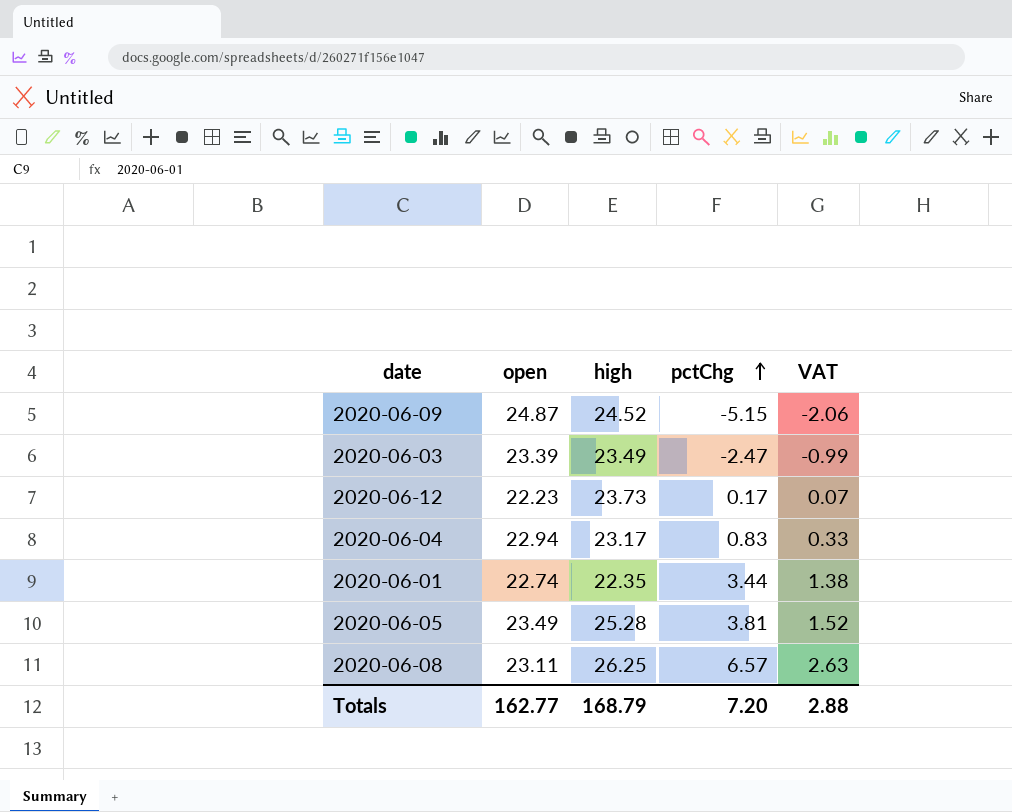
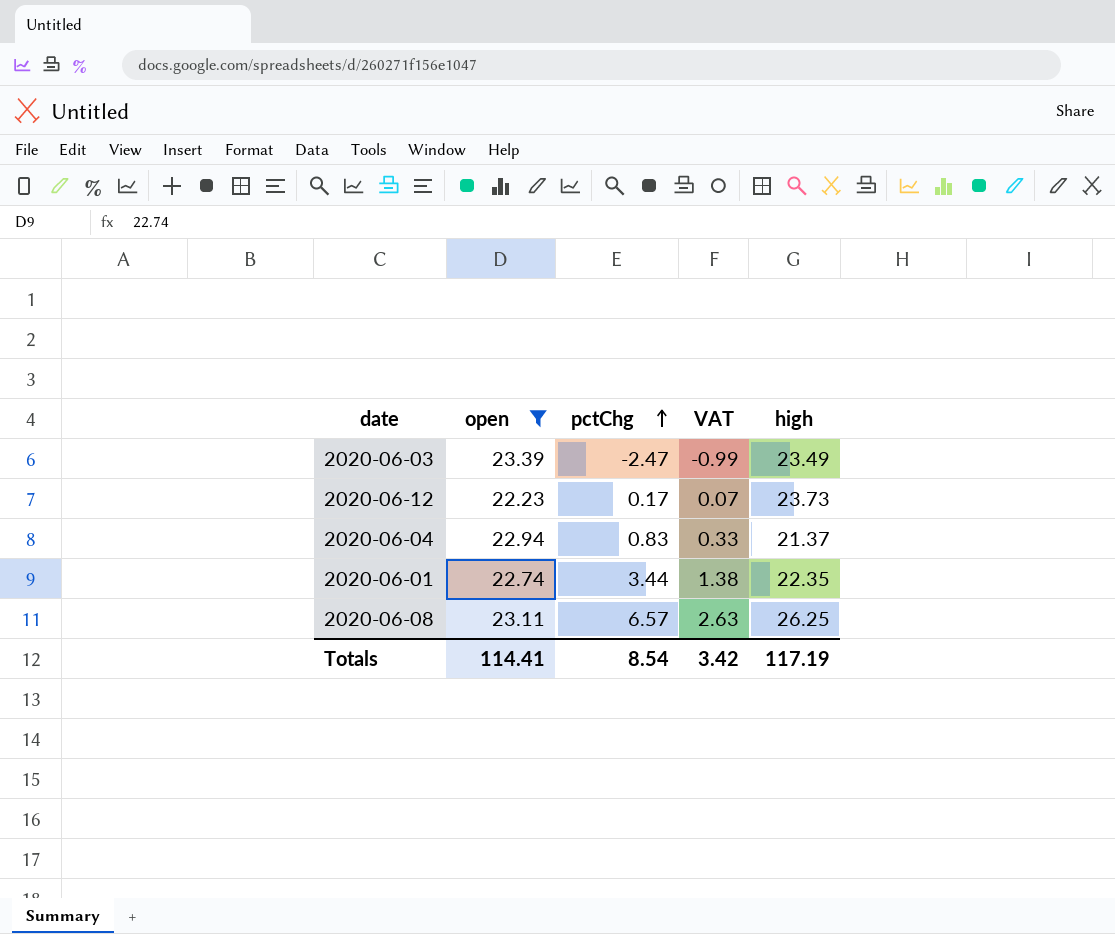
filter: none -> open <= 23.39
column high | position: 3 -> 5
2020-06-04 | high: 23.17 -> 21.37
Totals | open: 162.77 -> 114.41
Totals | pctChg: 7.20 -> 8.54
Totals | VAT: 2.88 -> 3.42
Totals | high: 168.79 -> 117.19

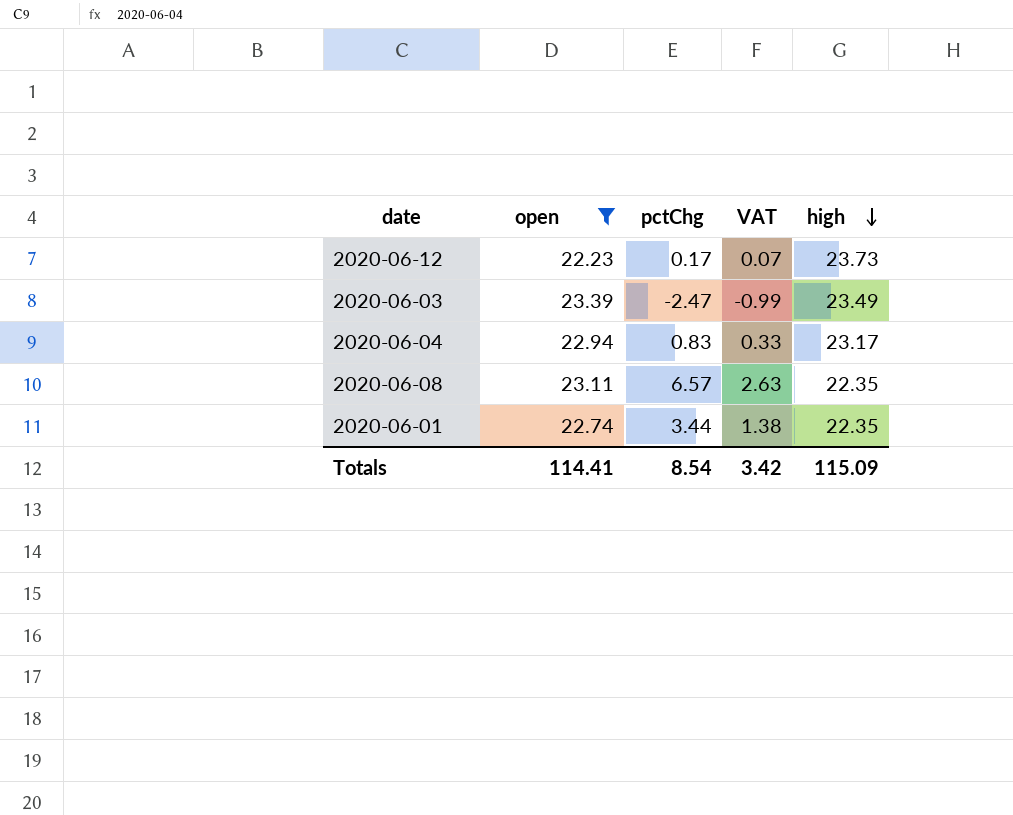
row order: pctChg ascending -> high descending
2020-06-04 | high: 21.37 -> 23.17
2020-06-08 | high: 26.25 -> 22.35
Totals | high: 117.19 -> 115.09

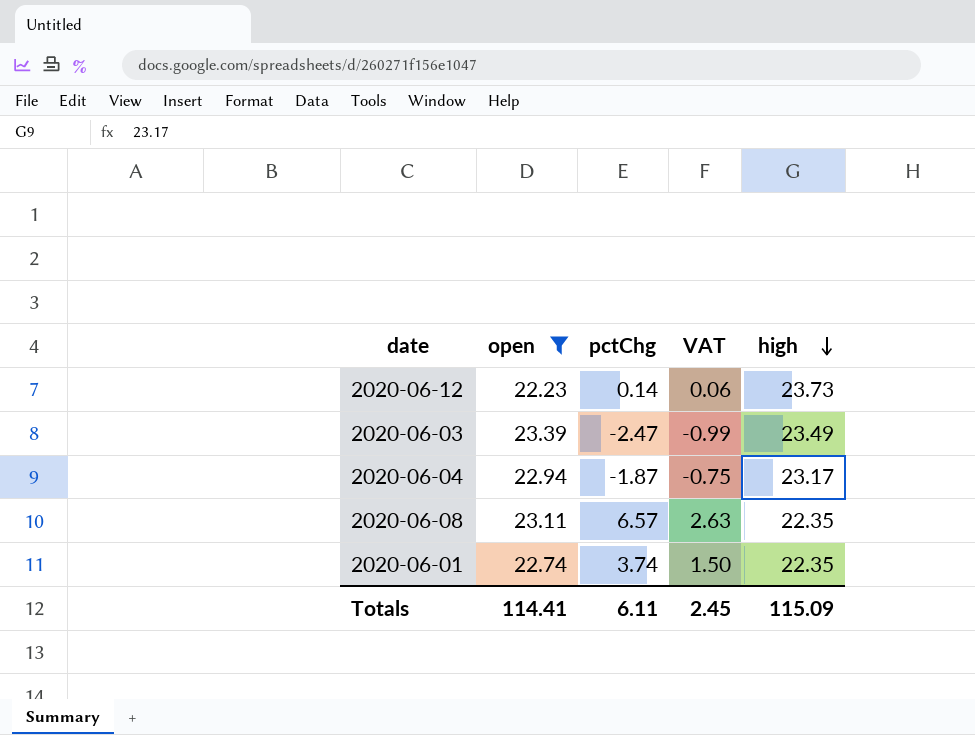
2020-06-12 | pctChg: 0.17 -> 0.14
2020-06-12 | VAT: 0.07 -> 0.06
2020-06-04 | pctChg: 0.83 -> -1.87
2020-06-04 | VAT: 0.33 -> -0.75
2020-06-01 | pctChg: 3.44 -> 3.74
2020-06-01 | VAT: 1.38 -> 1.50
Totals | pctChg: 8.54 -> 6.11
Totals | VAT: 3.42 -> 2.45

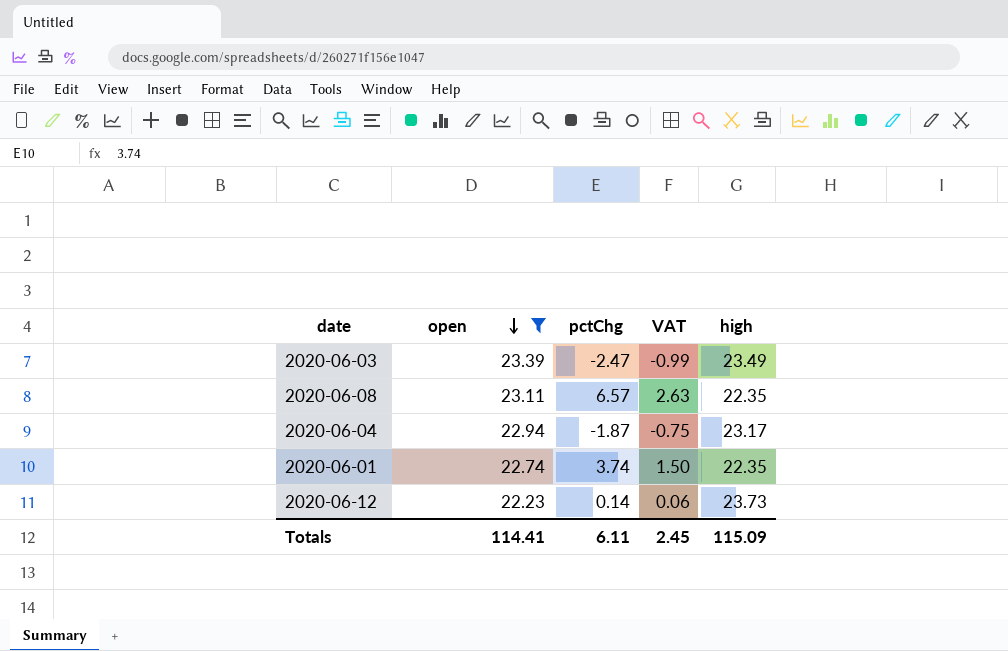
row order: high descending -> open descending

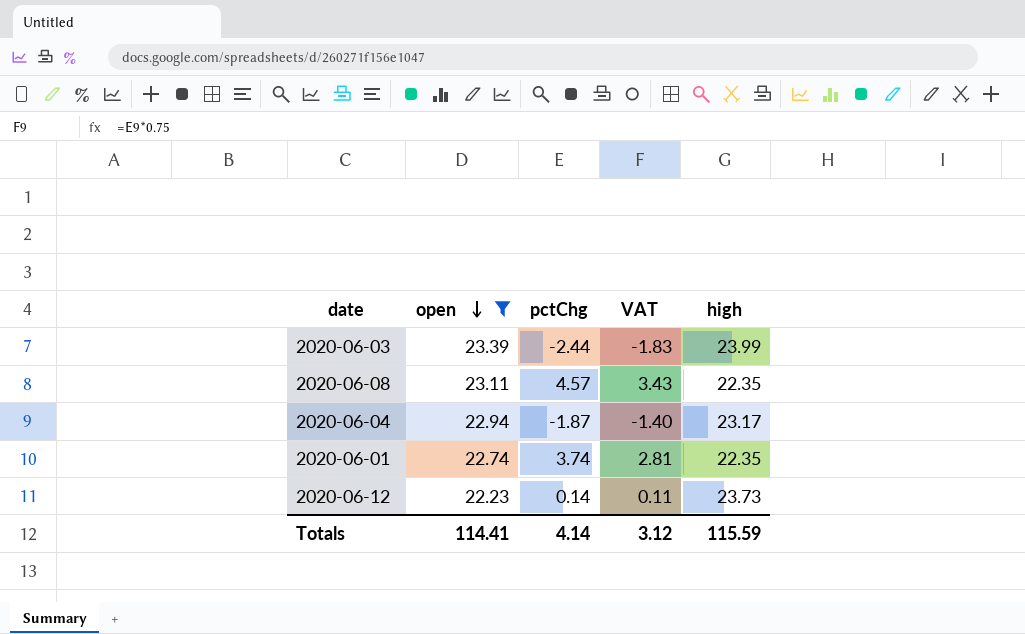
column VAT | formula: [pctChg] * 0.4 -> [pctChg] * 0.75
2020-06-03 | pctChg: -2.47 -> -2.44
2020-06-03 | high: 23.49 -> 23.99
2020-06-08 | pctChg: 6.57 -> 4.57
Totals | pctChg: 6.11 -> 4.14
Totals | VAT: 2.45 -> 3.12
Totals | high: 115.09 -> 115.59

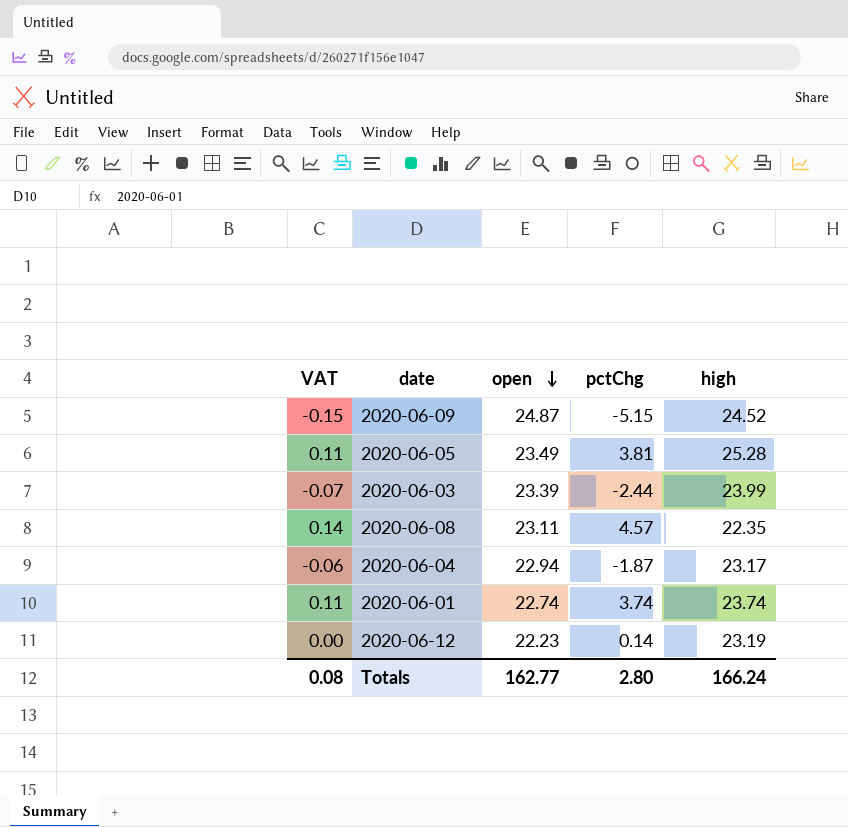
filter: open <= 23.39 -> none
column VAT | formula: [pctChg] * 0.75 -> [pctChg] * 0.03
column VAT | position: 4 -> 1
2020-06-01 | high: 22.35 -> 23.74
2020-06-12 | high: 23.73 -> 23.19
Totals | VAT: 3.12 -> 0.08
Totals | open: 114.41 -> 162.77
Totals | pctChg: 4.14 -> 2.80
Totals | high: 115.59 -> 166.24

